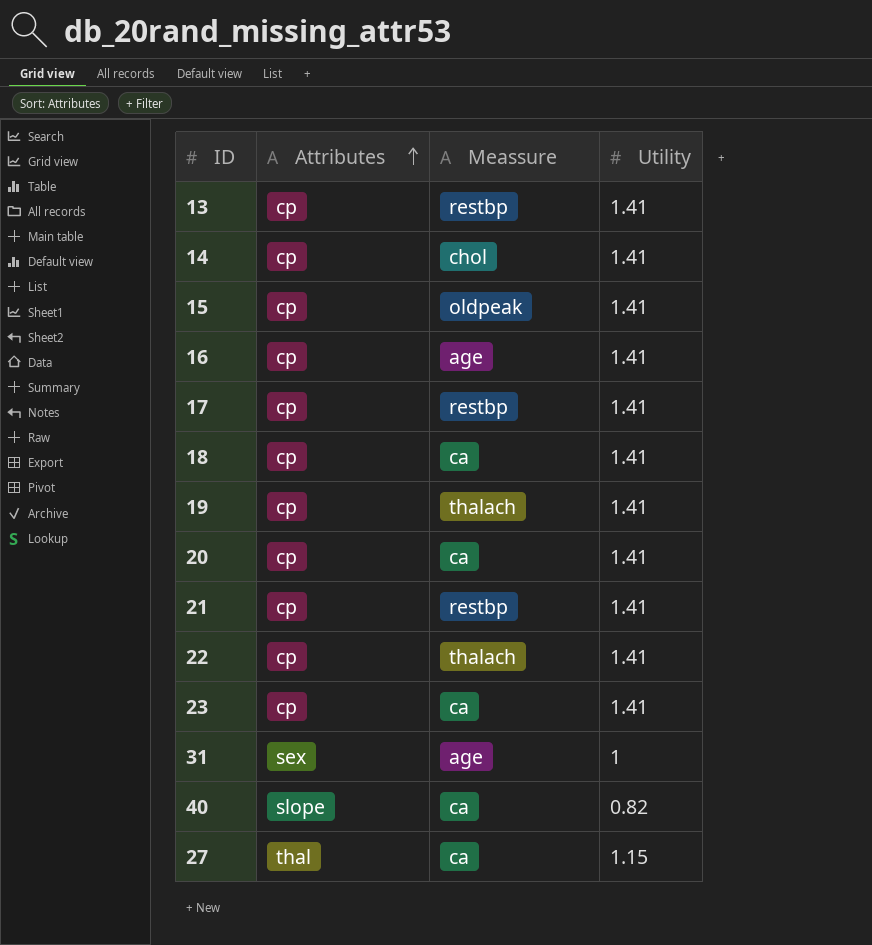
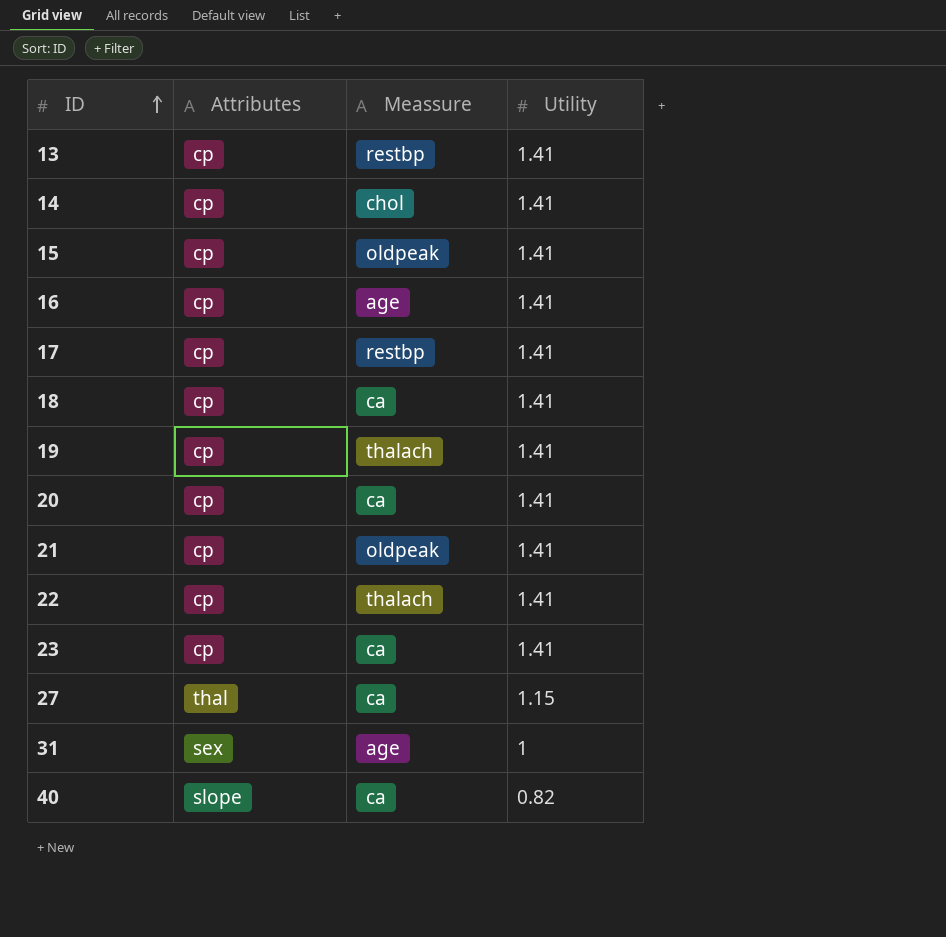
row order: Attributes ascending -> ID ascending
21 | Meassure: restbp -> oldpeak

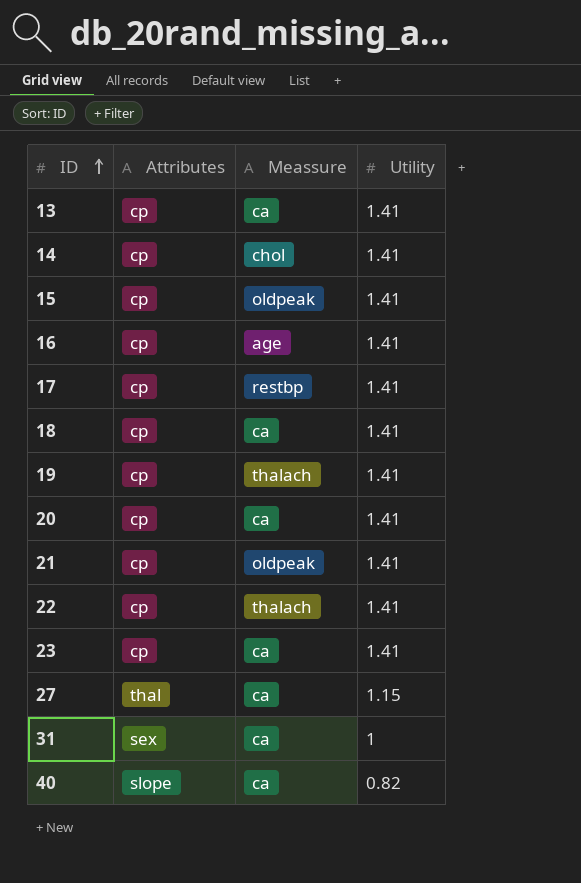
13 | Meassure: restbp -> ca
31 | Meassure: age -> ca

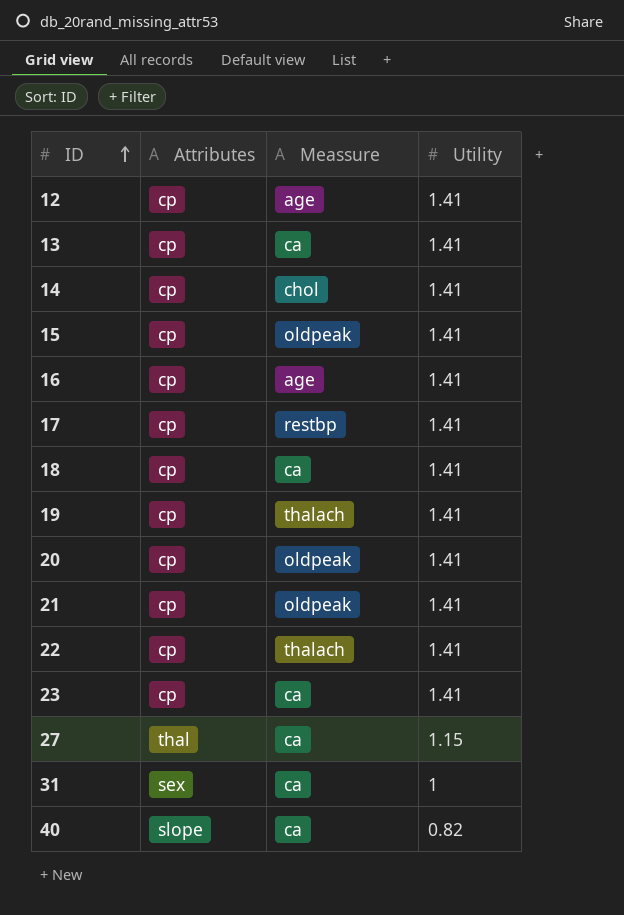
row 12: none -> cp | age | 1.41
20 | Meassure: ca -> oldpeak

